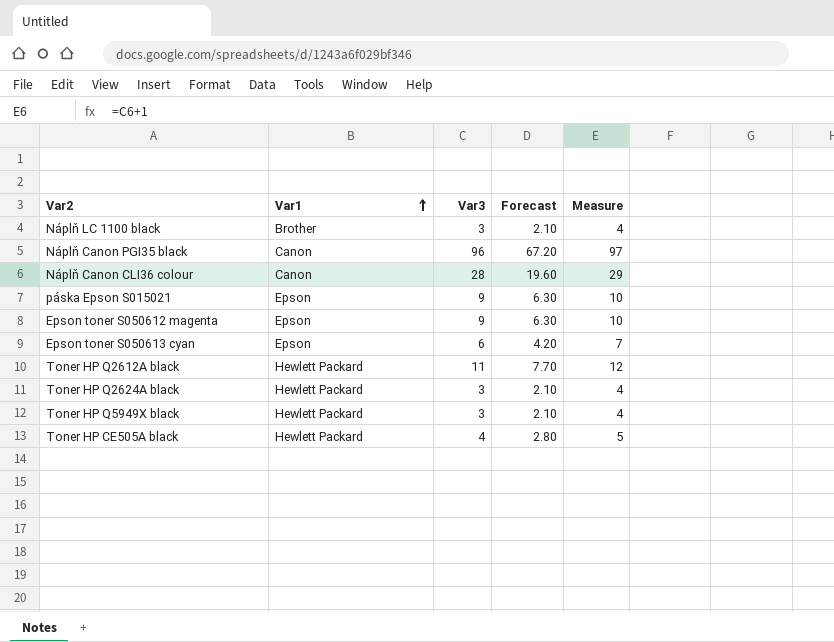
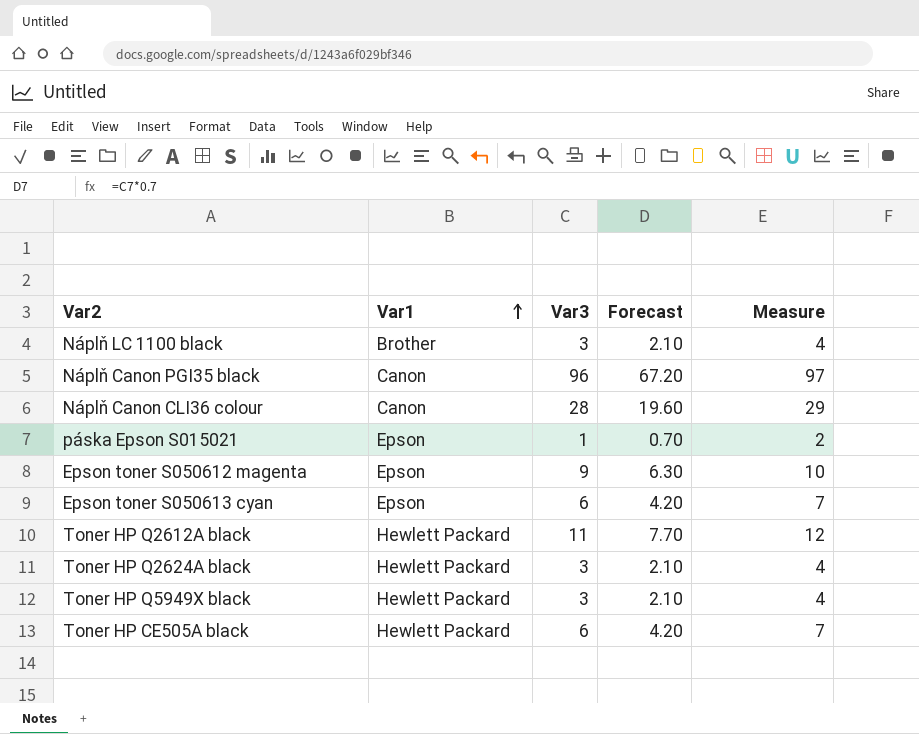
páska Epson S015021 | Var3: 9 -> 1
páska Epson S015021 | Forecast: 6.30 -> 0.70
páska Epson S015021 | Measure: 10 -> 2
Toner HP CE505A black | Var3: 4 -> 6
Toner HP CE505A black | Forecast: 2.80 -> 4.20
Toner HP CE505A black | Measure: 5 -> 7

